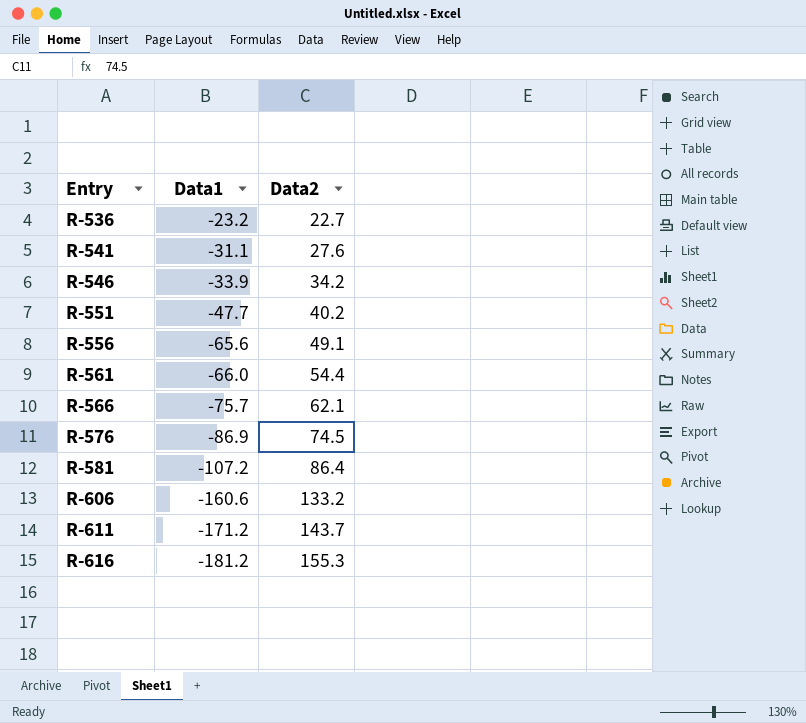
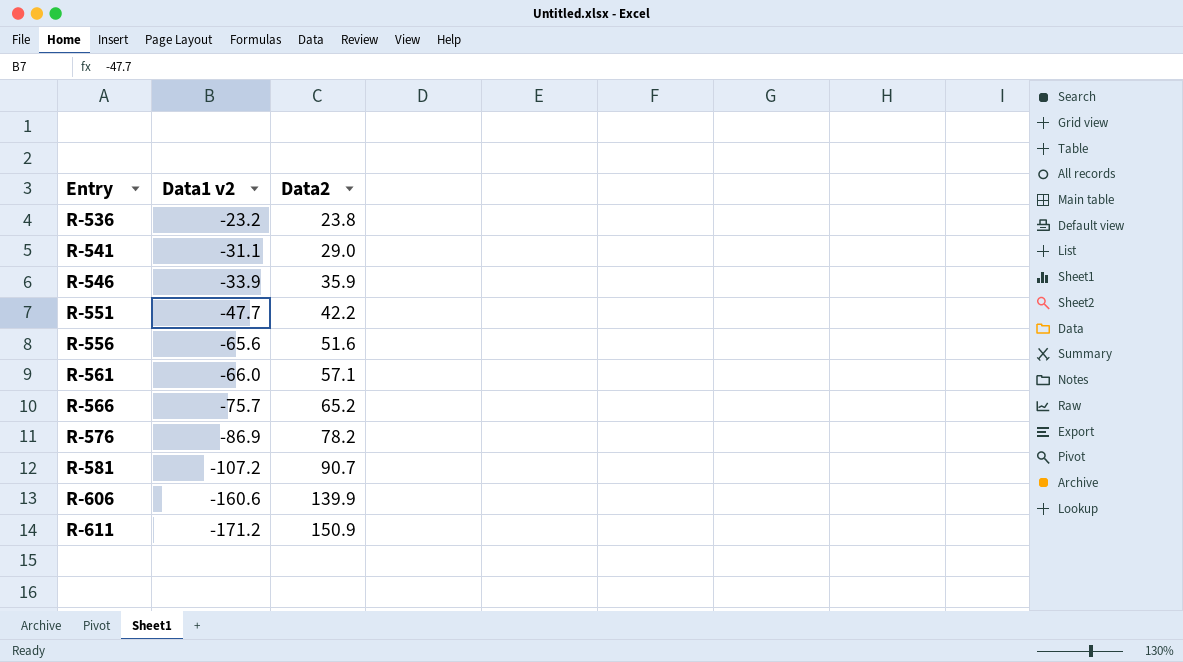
column name: Data1 -> Data1 v2
row R-616: -181.2 | 155.3 -> none
R-536 | Data2: 22.7 -> 23.8
R-541 | Data2: 27.6 -> 29.0
R-546 | Data2: 34.2 -> 35.9
R-551 | Data2: 40.2 -> 42.2
R-556 | Data2: 49.1 -> 51.6
R-561 | Data2: 54.4 -> 57.1
R-566 | Data2: 62.1 -> 65.2
R-576 | Data2: 74.5 -> 78.2
R-581 | Data2: 86.4 -> 90.7
R-606 | Data2: 133.2 -> 139.9
R-611 | Data2: 143.7 -> 150.9

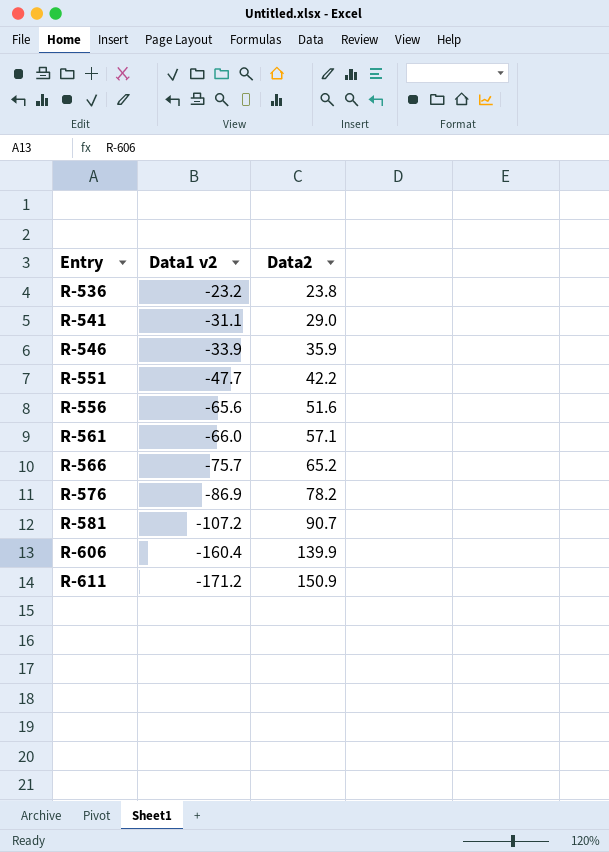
R-606 | Data1 v2: -160.6 -> -160.4

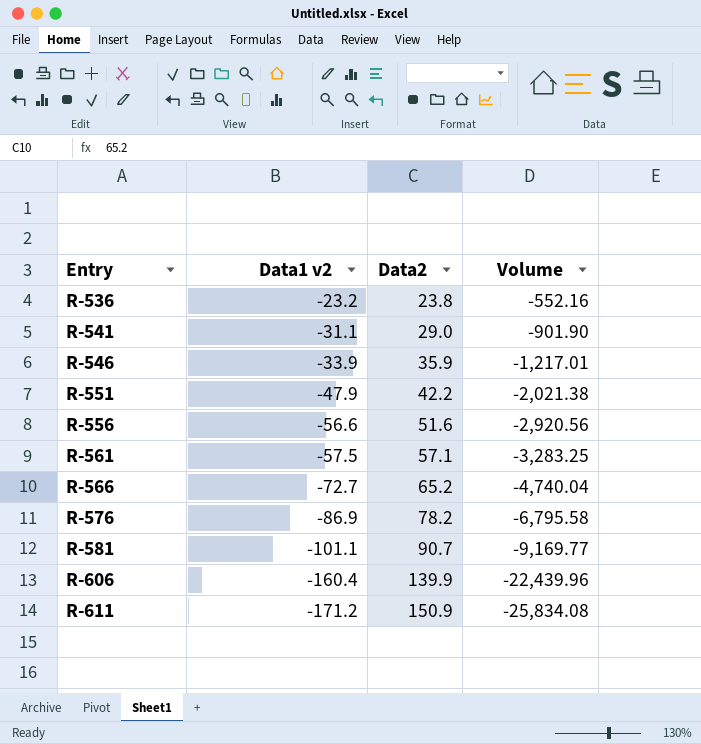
column Volume | formula: none -> [Data1 v2] * [Data2]
R-551 | Data1 v2: -47.7 -> -47.9
R-556 | Data1 v2: -65.6 -> -56.6
R-561 | Data1 v2: -66.0 -> -57.5
R-566 | Data1 v2: -75.7 -> -72.7
R-581 | Data1 v2: -107.2 -> -101.1

